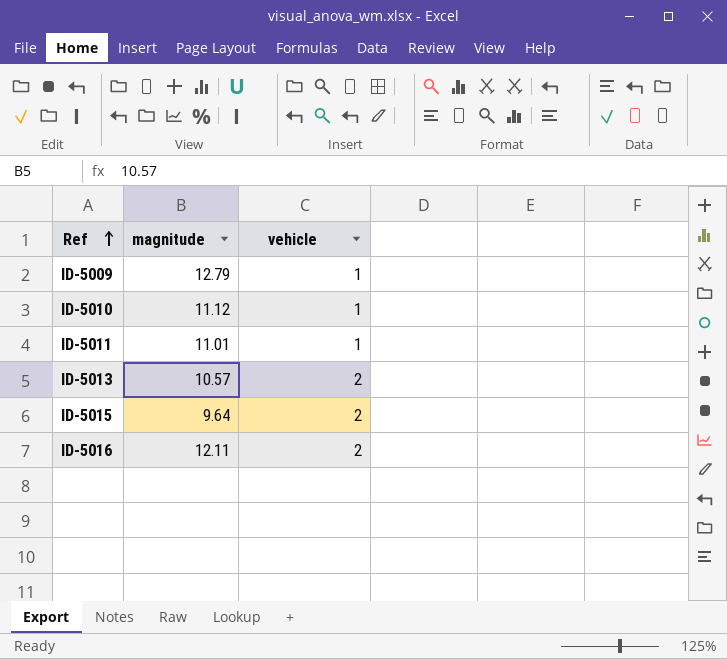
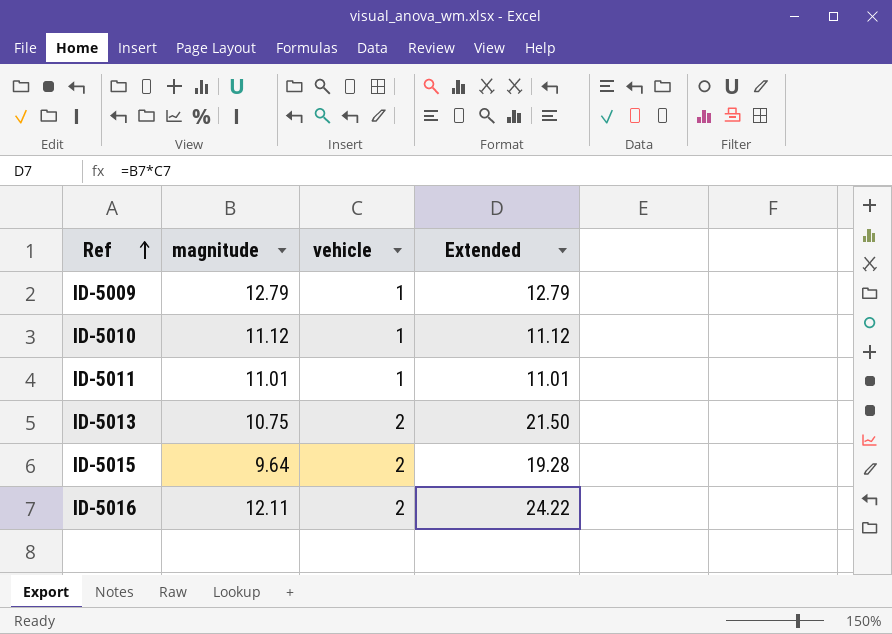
column Extended | formula: none -> [magnitude] * [vehicle]
ID-5013 | magnitude: 10.57 -> 10.75

